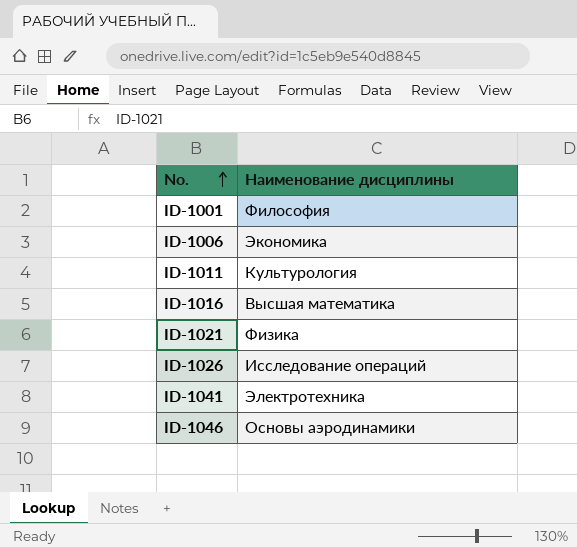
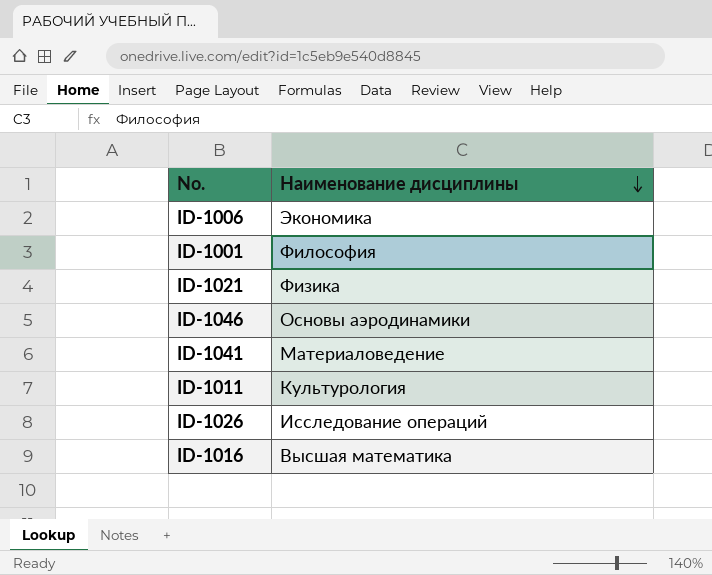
row order: No. ascending -> Наименование дисциплины descending
ID-1041 | Наименование дисциплины: Электротехника -> Материаловедение

